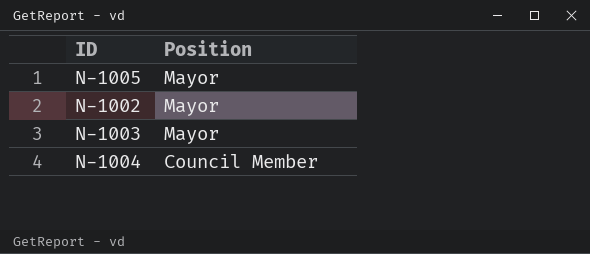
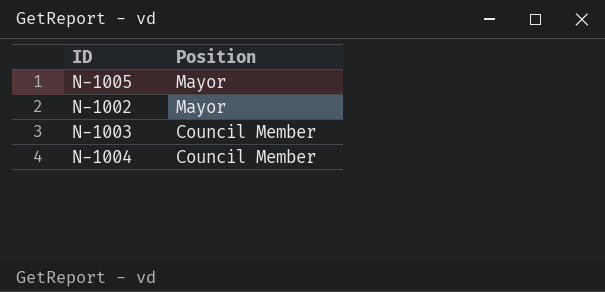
N-1003 | Position: Mayor -> Council Member

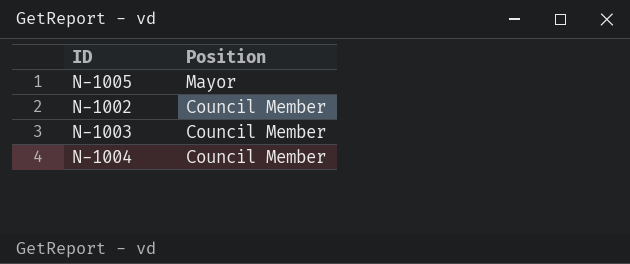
N-1002 | Position: Mayor -> Council Member

